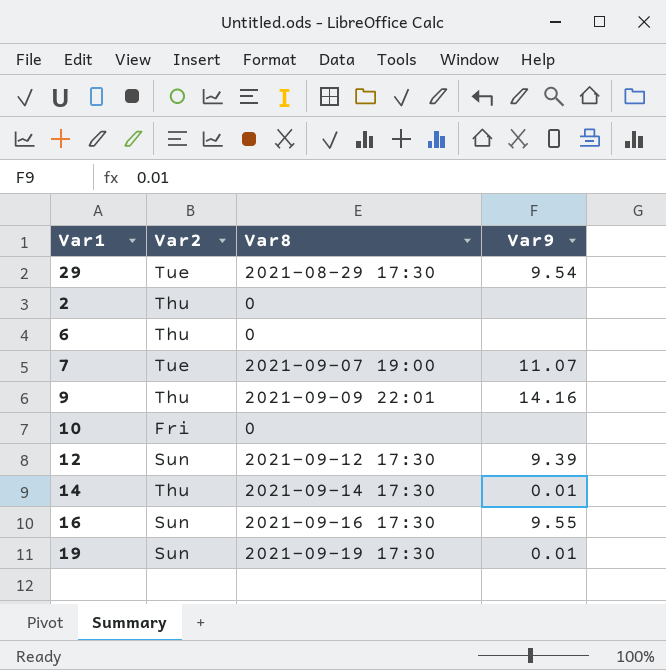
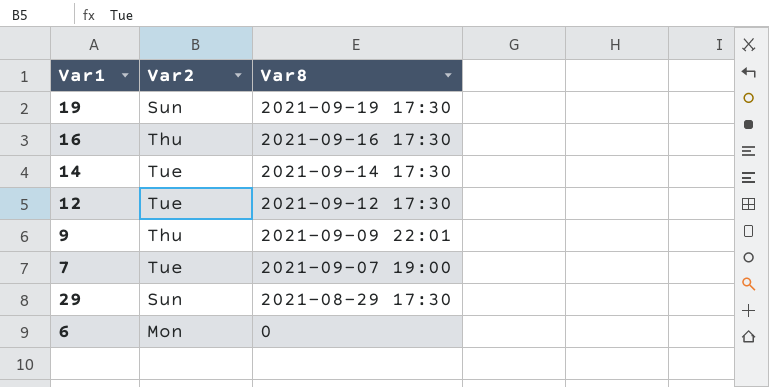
row order: none -> Var8 descending
column Var9 | position: 4 -> none
row 2: Thu | 0 | none -> none
row 10: Fri | 0 | none -> none
16 | Var2: Sun -> Thu
14 | Var2: Thu -> Tue
12 | Var2: Sun -> Tue
29 | Var2: Tue -> Sun
6 | Var2: Thu -> Mon

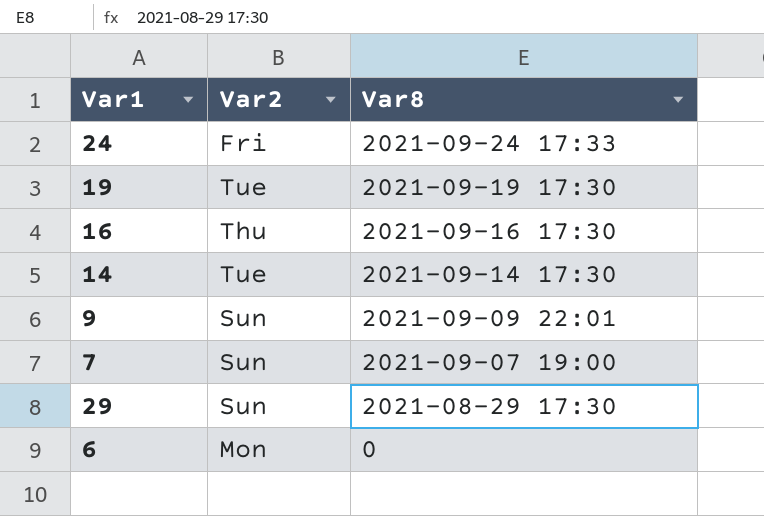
row 12: Tue | 2021-09-12 17:30 -> none
row 24: none -> Fri | 2021-09-24 17:33
19 | Var2: Sun -> Tue
9 | Var2: Thu -> Sun
7 | Var2: Tue -> Sun

